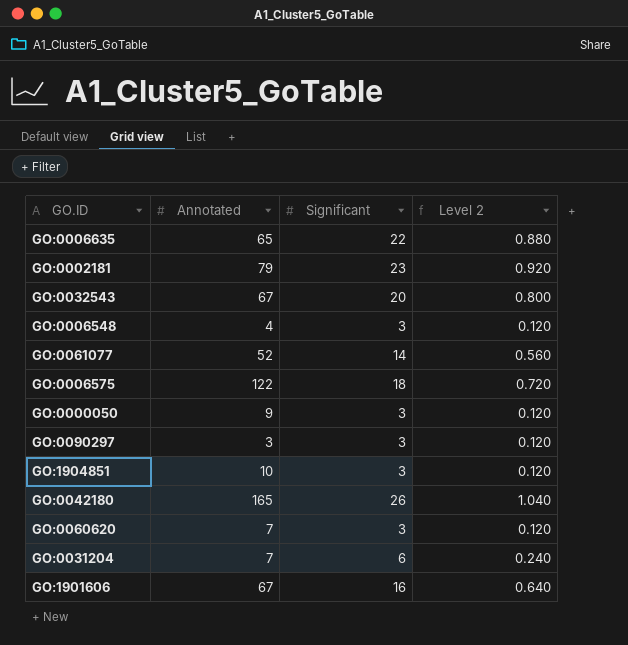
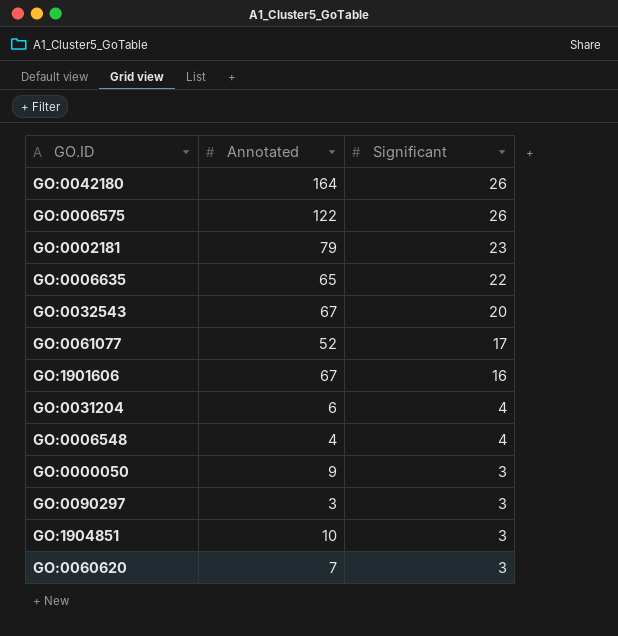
row order: none -> Significant descending
column Level 2 | formula: [Significant] * 0.04 -> none
GO:0042180 | Annotated: 165 -> 164
GO:0006575 | Significant: 18 -> 26
GO:0061077 | Significant: 14 -> 17
GO:0031204 | Annotated: 7 -> 6
GO:0031204 | Significant: 6 -> 4
GO:0006548 | Significant: 3 -> 4

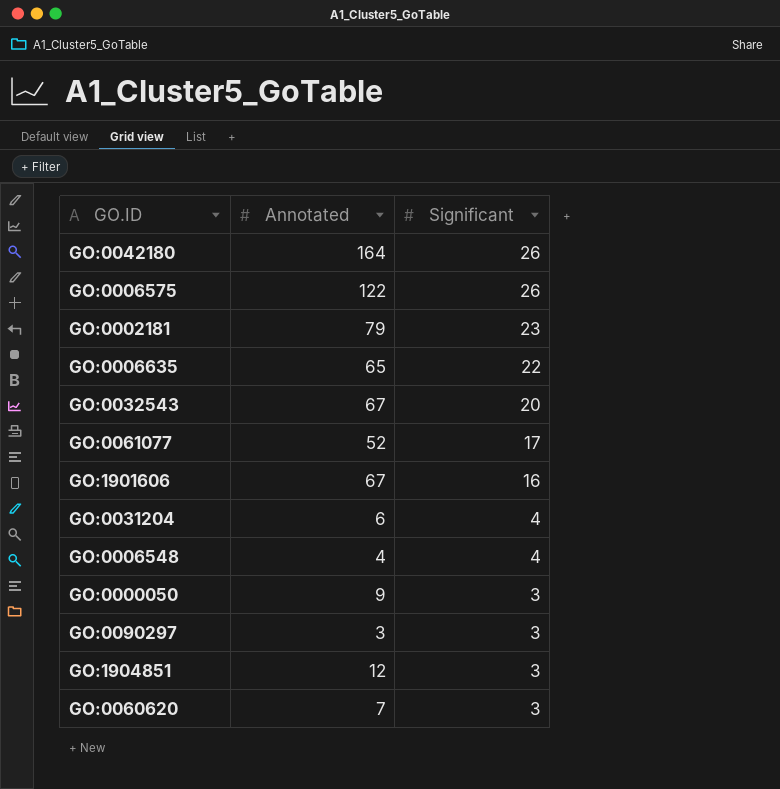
GO:1904851 | Annotated: 10 -> 12

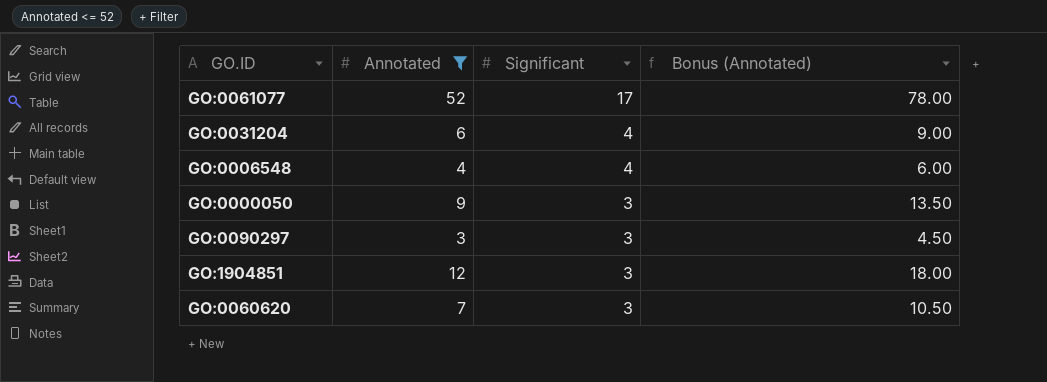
filter: none -> Annotated <= 52
column Bonus (Annotated) | formula: none -> [Annotated] * 1.5

